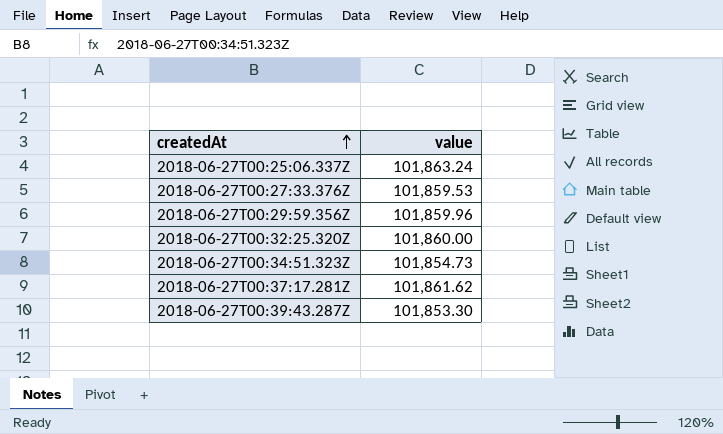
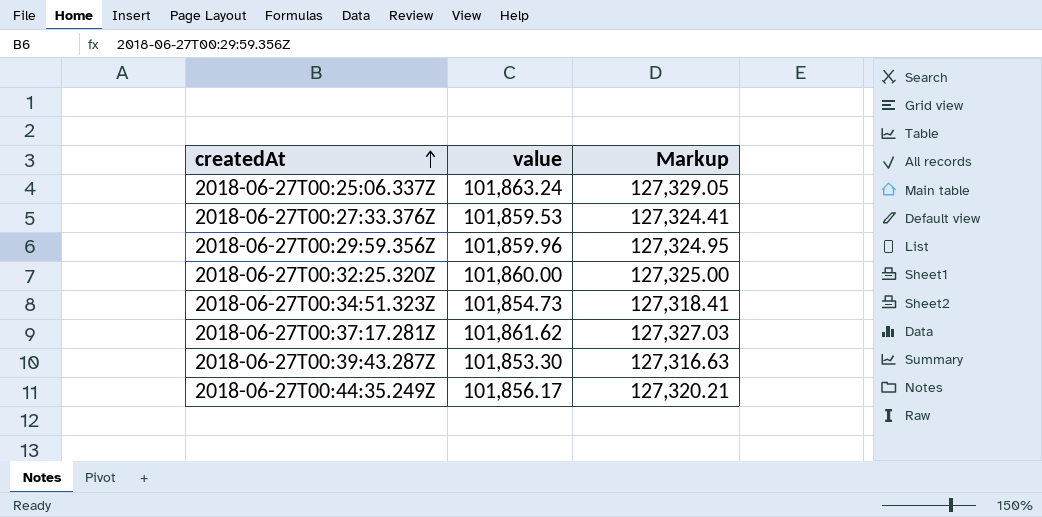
column Markup | formula: none -> [value] * 1.25
row 2018-06-27T00:44:35.249Z: none -> 101,856.17 | 127,320.21

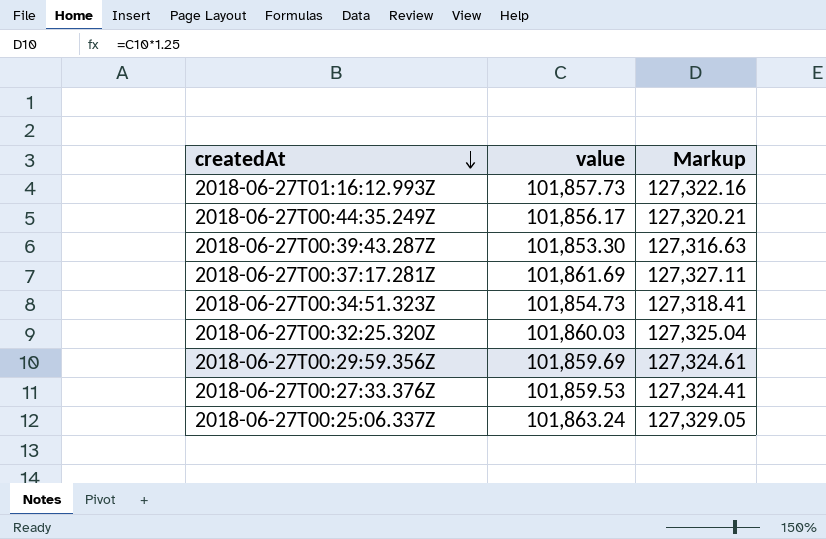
row order: createdAt ascending -> createdAt descending
row 2018-06-27T01:16:12.993Z: none -> 101,857.73 | 127,322.16
2018-06-27T00:37:17.281Z | value: 101,861.62 -> 101,861.69
2018-06-27T00:37:17.281Z | Markup: 127,327.03 -> 127,327.11
2018-06-27T00:32:25.320Z | value: 101,860.00 -> 101,860.03
2018-06-27T00:32:25.320Z | Markup: 127,325.00 -> 127,325.04
2018-06-27T00:29:59.356Z | value: 101,859.96 -> 101,859.69
2018-06-27T00:29:59.356Z | Markup: 127,324.95 -> 127,324.61

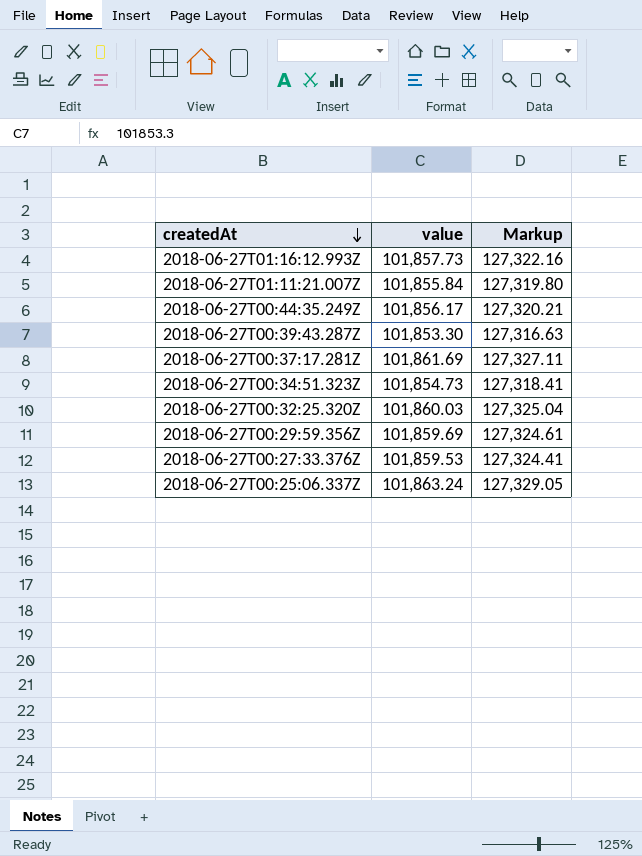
row 2018-06-27T01:11:21.007Z: none -> 101,855.84 | 127,319.80

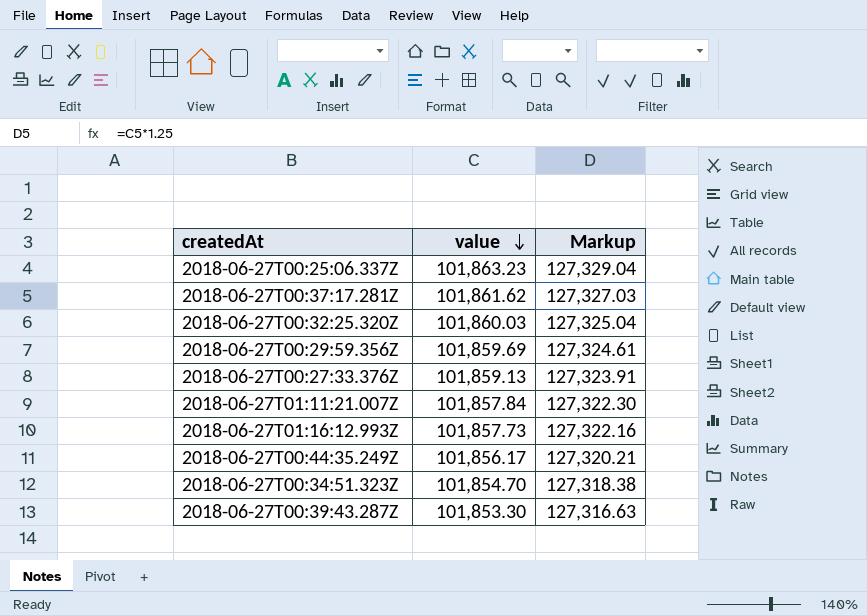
row order: createdAt descending -> value descending
2018-06-27T00:25:06.337Z | value: 101,863.24 -> 101,863.23
2018-06-27T00:25:06.337Z | Markup: 127,329.05 -> 127,329.04
2018-06-27T00:37:17.281Z | value: 101,861.69 -> 101,861.62
2018-06-27T00:37:17.281Z | Markup: 127,327.11 -> 127,327.03
2018-06-27T00:27:33.376Z | value: 101,859.53 -> 101,859.13
2018-06-27T00:27:33.376Z | Markup: 127,324.41 -> 127,323.91
2018-06-27T01:11:21.007Z | value: 101,855.84 -> 101,857.84
2018-06-27T01:11:21.007Z | Markup: 127,319.80 -> 127,322.30
2018-06-27T00:34:51.323Z | value: 101,854.73 -> 101,854.70
2018-06-27T00:34:51.323Z | Markup: 127,318.41 -> 127,318.38

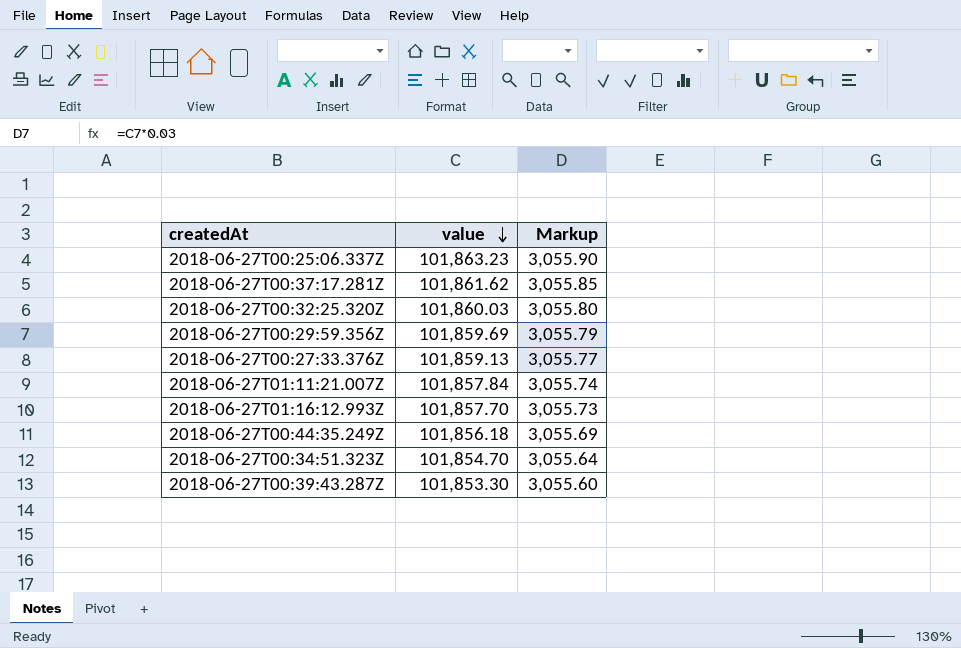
column Markup | formula: [value] * 1.25 -> [value] * 0.03
2018-06-27T01:16:12.993Z | value: 101,857.73 -> 101,857.70
2018-06-27T00:44:35.249Z | value: 101,856.17 -> 101,856.18

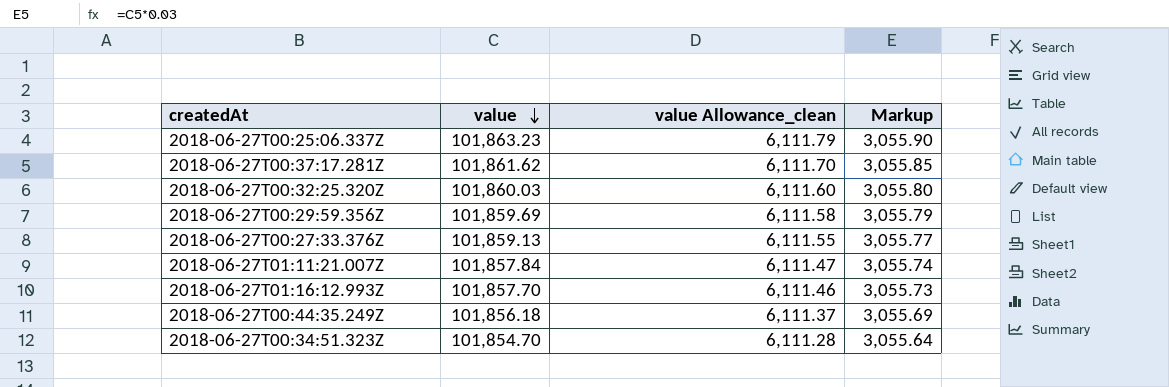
column value Allowance_clean | formula: none -> [value] * 0.06
row 2018-06-27T00:39:43.287Z: 101,853.30 | 3,055.60 -> none

